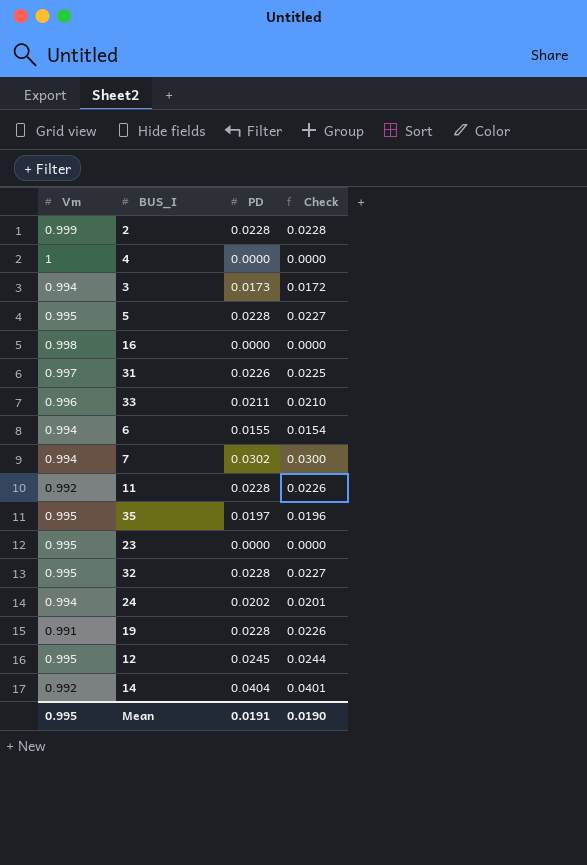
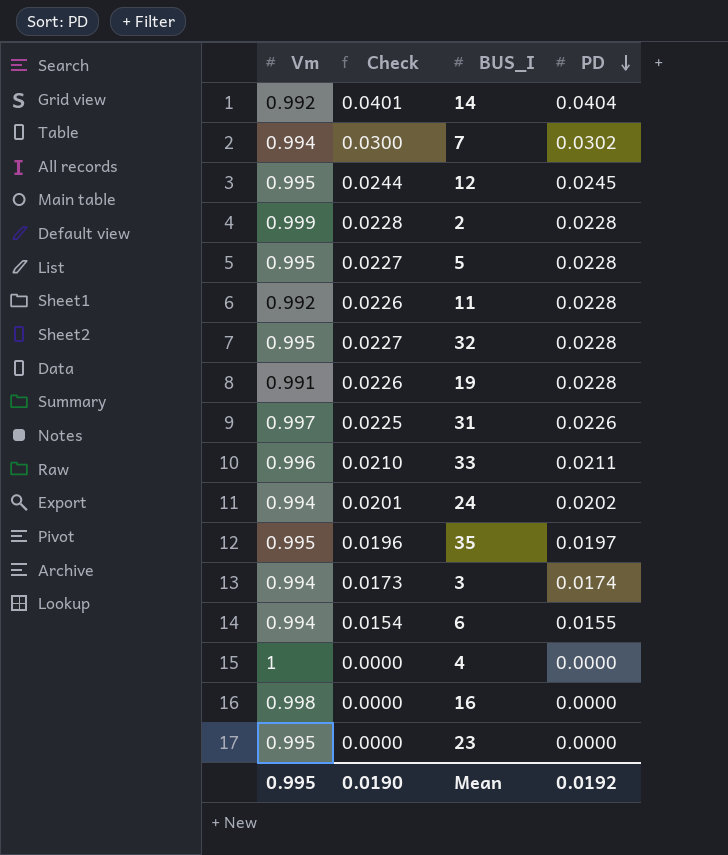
row order: none -> PD descending
column Check | position: 4 -> 2
3 | Check: 0.0172 -> 0.0173
3 | PD: 0.0173 -> 0.0174
Mean | PD: 0.0191 -> 0.0192

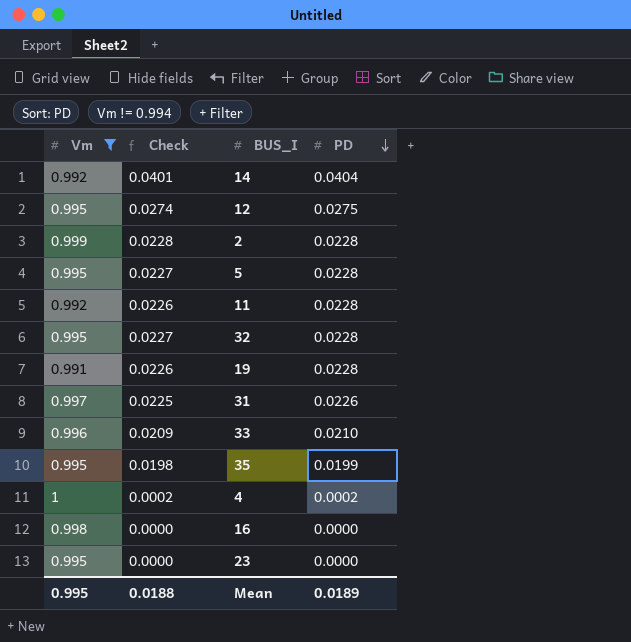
filter: none -> Vm != 0.994
12 | Check: 0.0244 -> 0.0274
12 | PD: 0.0245 -> 0.0275
33 | Check: 0.0210 -> 0.0209
33 | PD: 0.0211 -> 0.0210
35 | Check: 0.0196 -> 0.0198
35 | PD: 0.0197 -> 0.0199
4 | Check: 0.0000 -> 0.0002
4 | PD: 0.0000 -> 0.0002
Mean | Check: 0.0190 -> 0.0188
Mean | PD: 0.0192 -> 0.0189

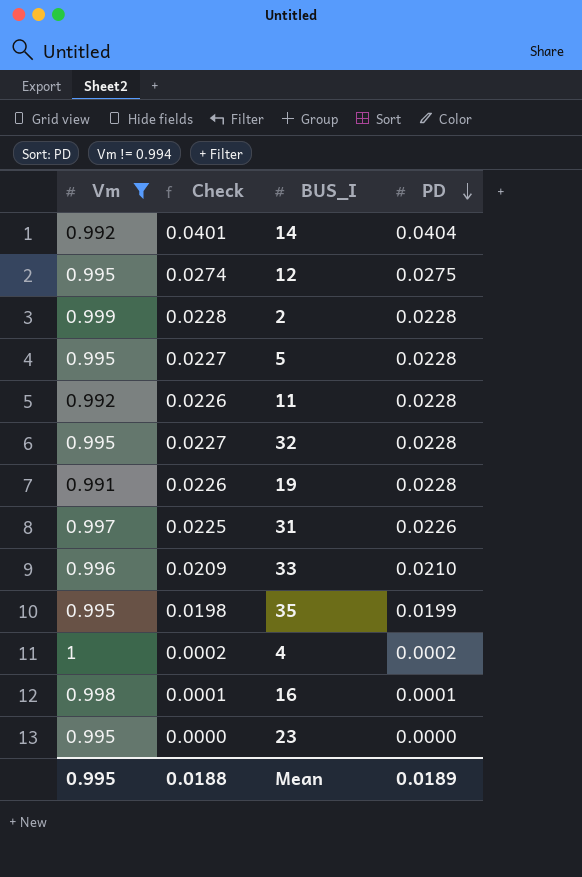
16 | Check: 0.0000 -> 0.0001
16 | PD: 0.0000 -> 0.0001

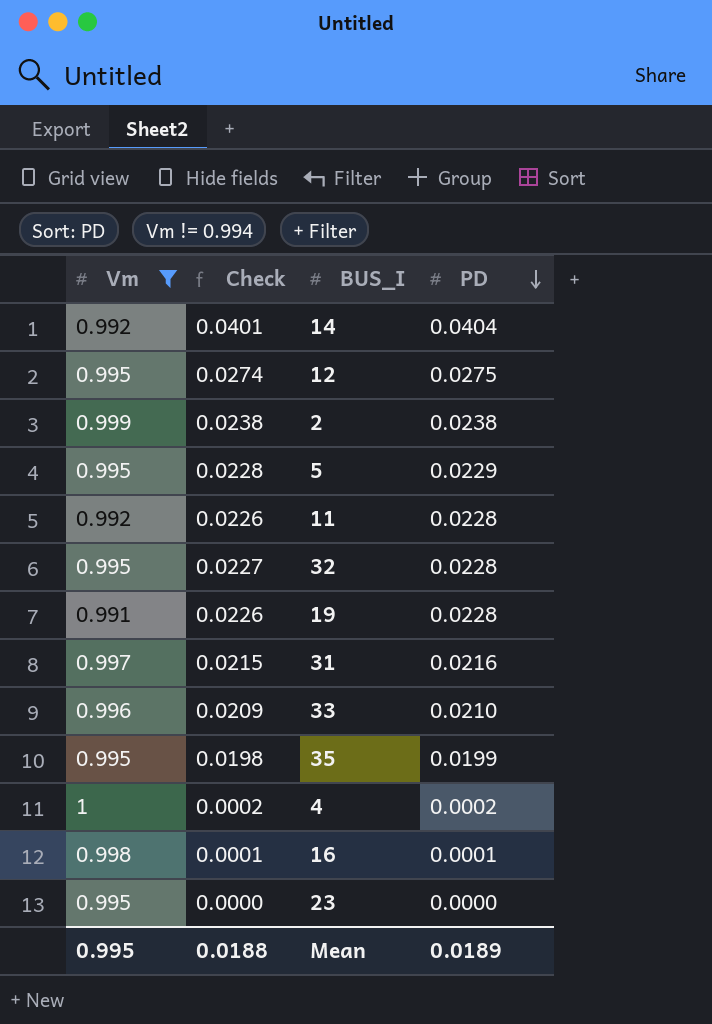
2 | Check: 0.0228 -> 0.0238
2 | PD: 0.0228 -> 0.0238
5 | Check: 0.0227 -> 0.0228
5 | PD: 0.0228 -> 0.0229
31 | Check: 0.0225 -> 0.0215
31 | PD: 0.0226 -> 0.0216

